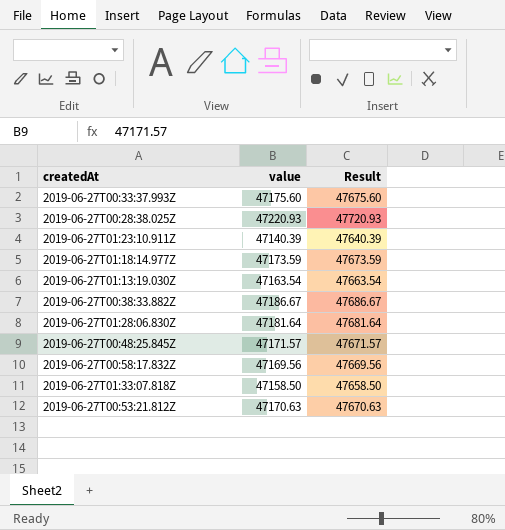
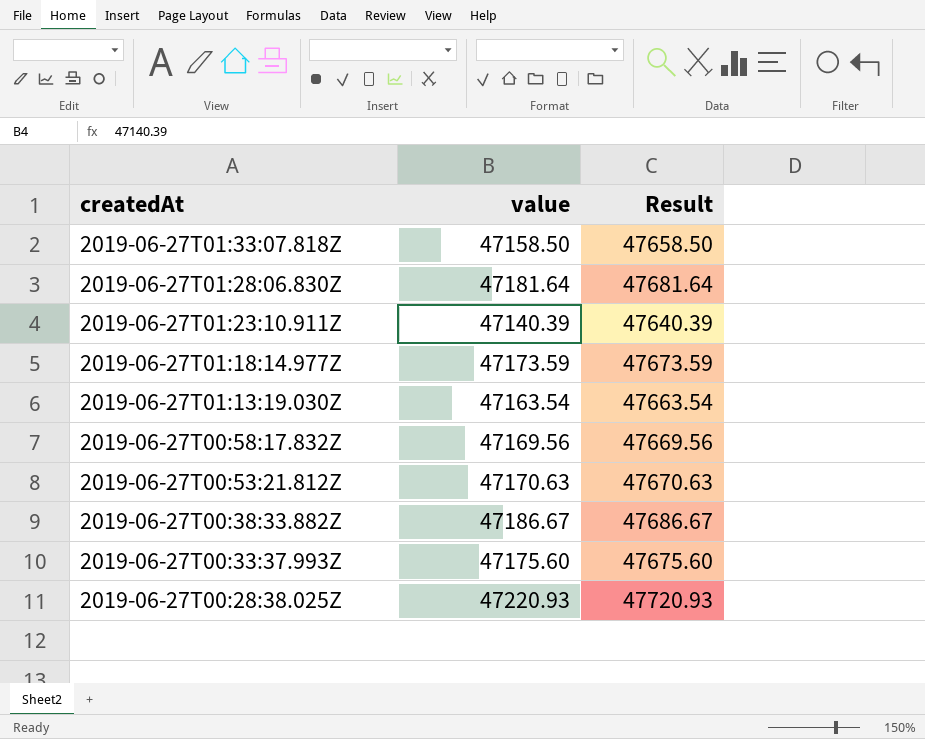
row order: none -> createdAt descending
row 2019-06-27T00:48:25.845Z: 47171.57 | 47671.57 -> none

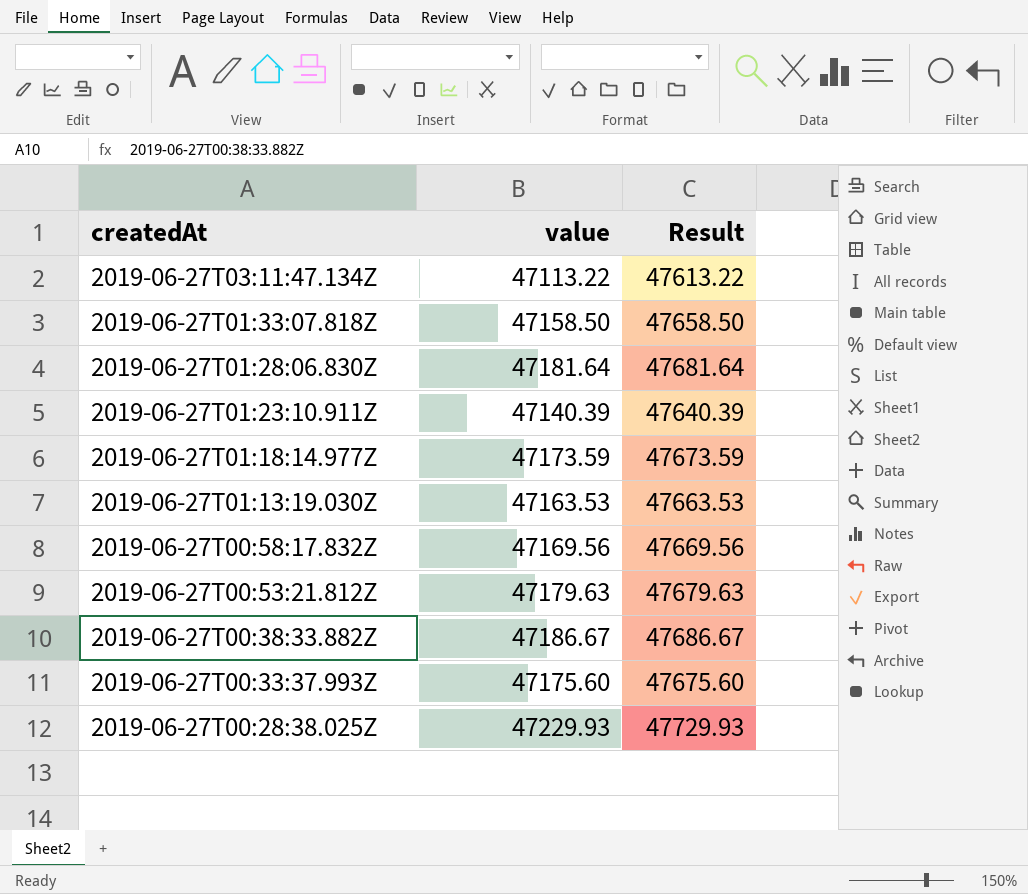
row 2019-06-27T03:11:47.134Z: none -> 47113.22 | 47613.22
2019-06-27T01:13:19.030Z | value: 47163.54 -> 47163.53
2019-06-27T01:13:19.030Z | Result: 47663.54 -> 47663.53
2019-06-27T00:53:21.812Z | value: 47170.63 -> 47179.63
2019-06-27T00:53:21.812Z | Result: 47670.63 -> 47679.63
2019-06-27T00:28:38.025Z | value: 47220.93 -> 47229.93
2019-06-27T00:28:38.025Z | Result: 47720.93 -> 47729.93

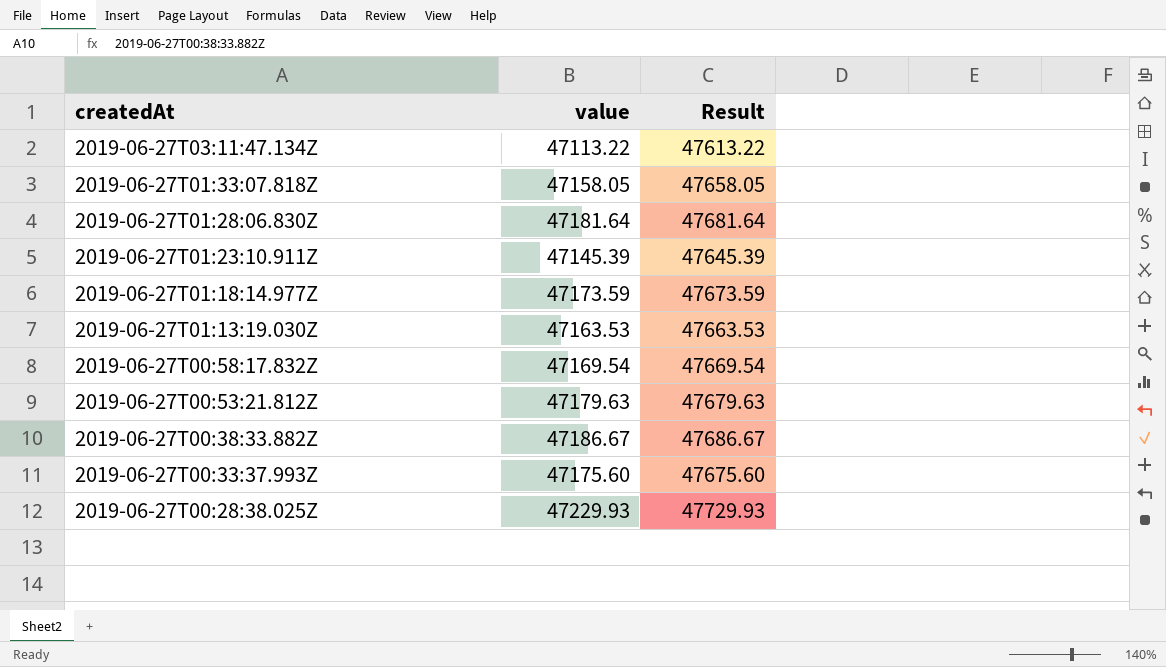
2019-06-27T01:33:07.818Z | value: 47158.50 -> 47158.05
2019-06-27T01:33:07.818Z | Result: 47658.50 -> 47658.05
2019-06-27T01:23:10.911Z | value: 47140.39 -> 47145.39
2019-06-27T01:23:10.911Z | Result: 47640.39 -> 47645.39
2019-06-27T00:58:17.832Z | value: 47169.56 -> 47169.54
2019-06-27T00:58:17.832Z | Result: 47669.56 -> 47669.54

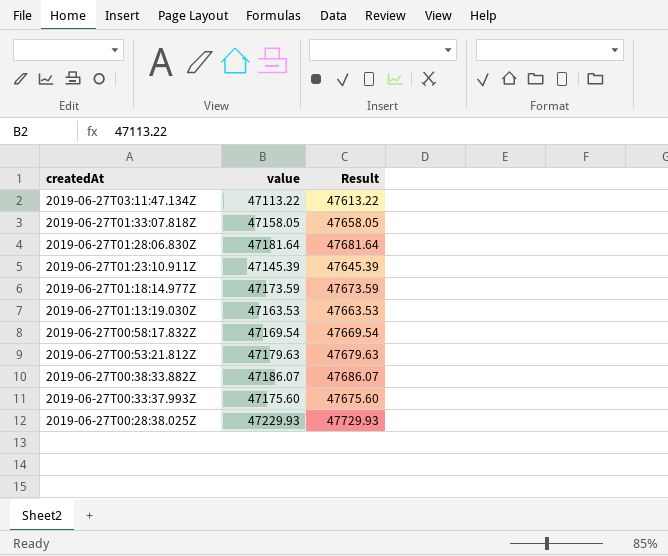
2019-06-27T00:38:33.882Z | value: 47186.67 -> 47186.07
2019-06-27T00:38:33.882Z | Result: 47686.67 -> 47686.07

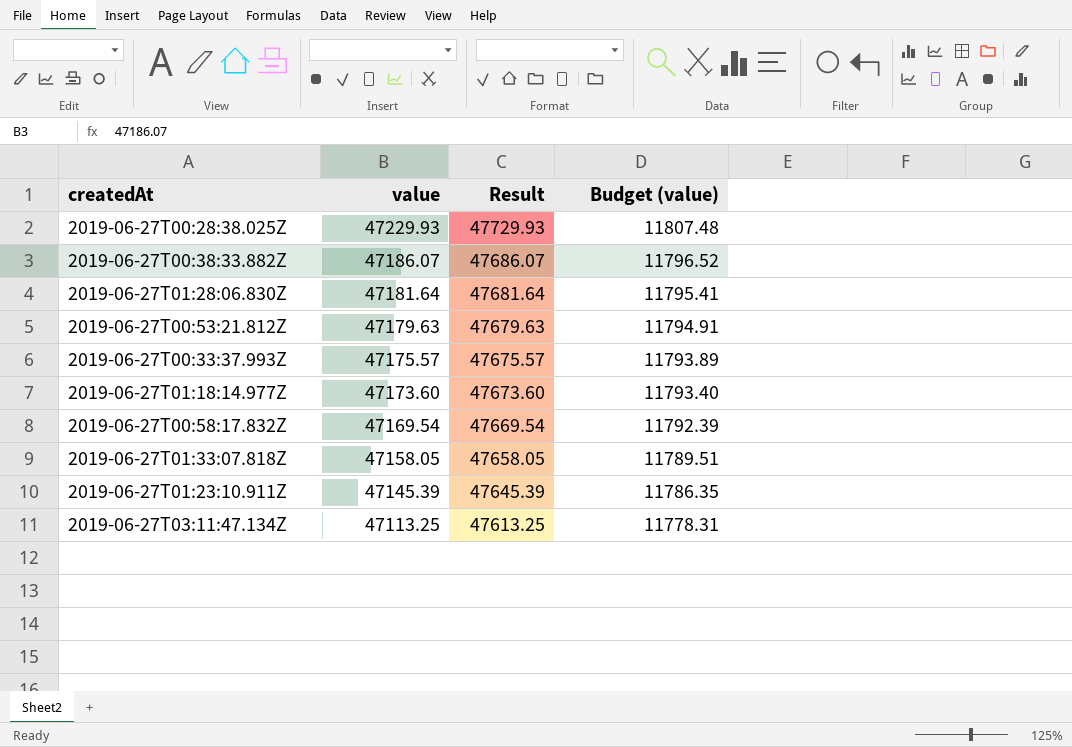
row order: createdAt descending -> value descending
column Budget (value) | formula: none -> [value] * 0.25
row 2019-06-27T01:13:19.030Z: 47163.53 | 47663.53 -> none
2019-06-27T00:33:37.993Z | value: 47175.60 -> 47175.57
2019-06-27T00:33:37.993Z | Result: 47675.60 -> 47675.57
2019-06-27T01:18:14.977Z | value: 47173.59 -> 47173.60
2019-06-27T01:18:14.977Z | Result: 47673.59 -> 47673.60
2019-06-27T03:11:47.134Z | value: 47113.22 -> 47113.25
2019-06-27T03:11:47.134Z | Result: 47613.22 -> 47613.25

